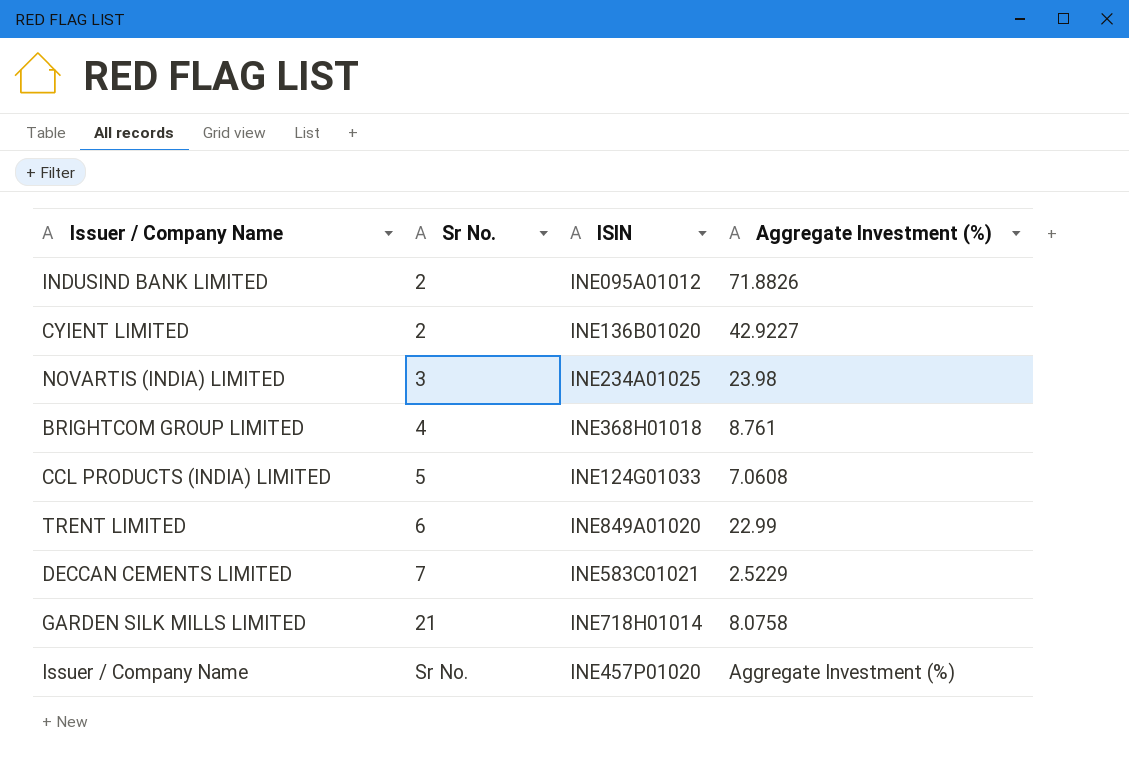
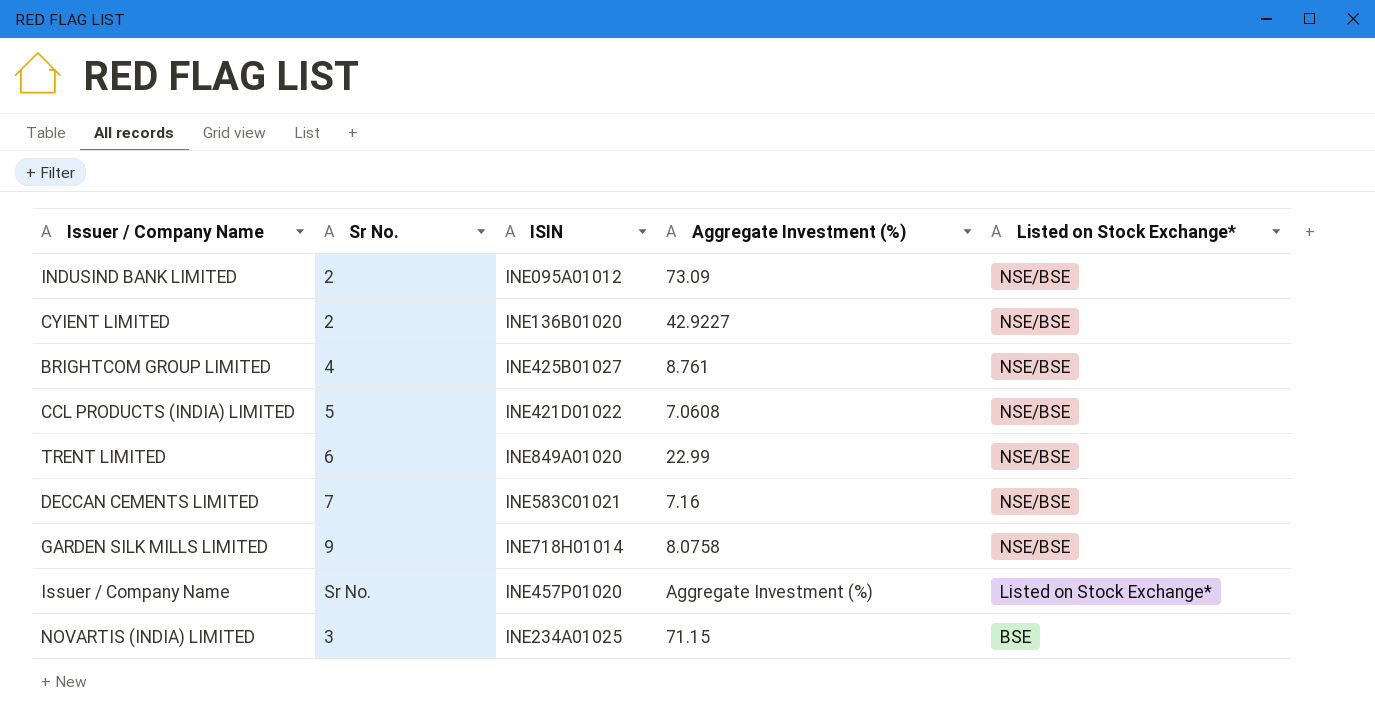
row order: Sr No. ascending -> Listed on Stock Exchange* descending
column Listed on Stock Exchange* | position: none -> 5
INDUSIND BANK LIMITED | Aggregate Investment (%): 71.8826 -> 73.09
BRIGHTCOM GROUP LIMITED | ISIN: INE368H01018 -> INE425B01027
CCL PRODUCTS (INDIA) LIMITED | ISIN: INE124G01033 -> INE421D01022
DECCAN CEMENTS LIMITED | Aggregate Investment (%): 2.5229 -> 7.16
GARDEN SILK MILLS LIMITED | Sr No.: 21 -> 9
NOVARTIS (INDIA) LIMITED | Aggregate Investment (%): 23.98 -> 71.15

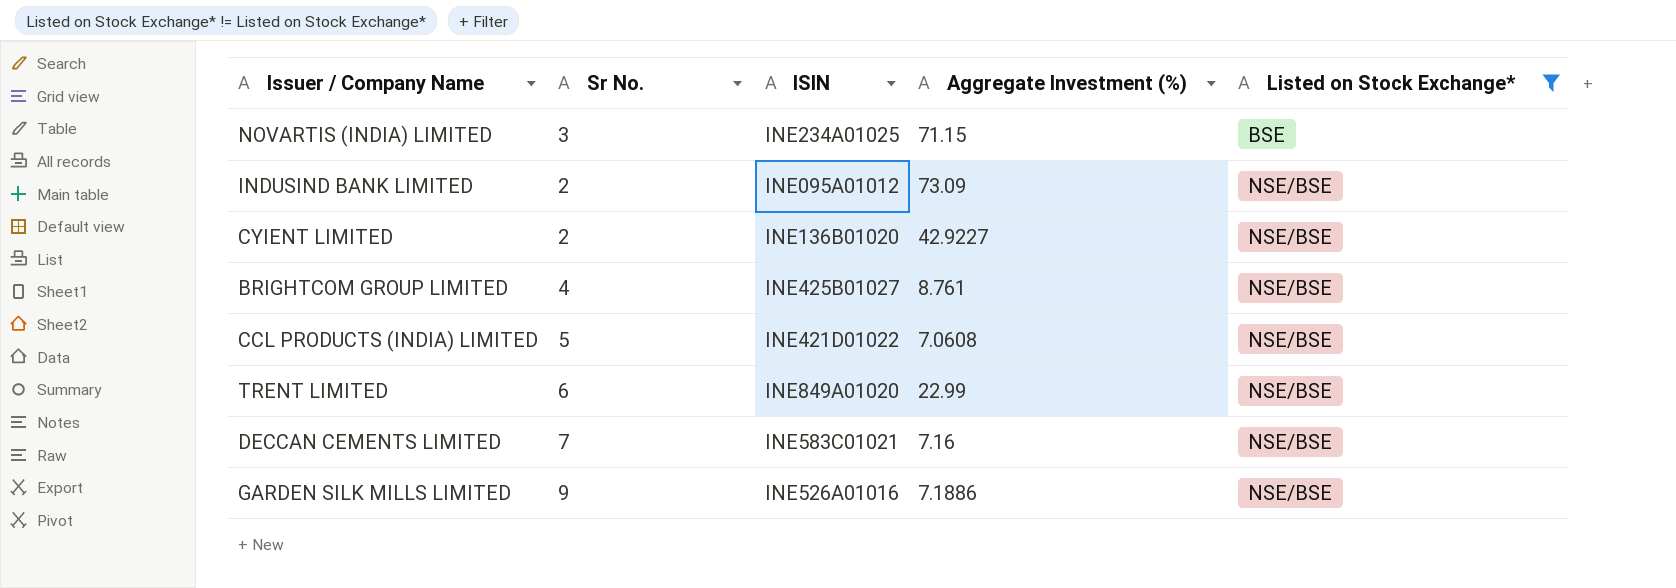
filter: none -> Listed on Stock Exchange* != Listed on Stock Exchange*
row order: Listed on Stock Exchange* descending -> Listed on Stock Exchange* ascending
GARDEN SILK MILLS LIMITED | ISIN: INE718H01014 -> INE526A01016
GARDEN SILK MILLS LIMITED | Aggregate Investment (%): 8.0758 -> 7.1886

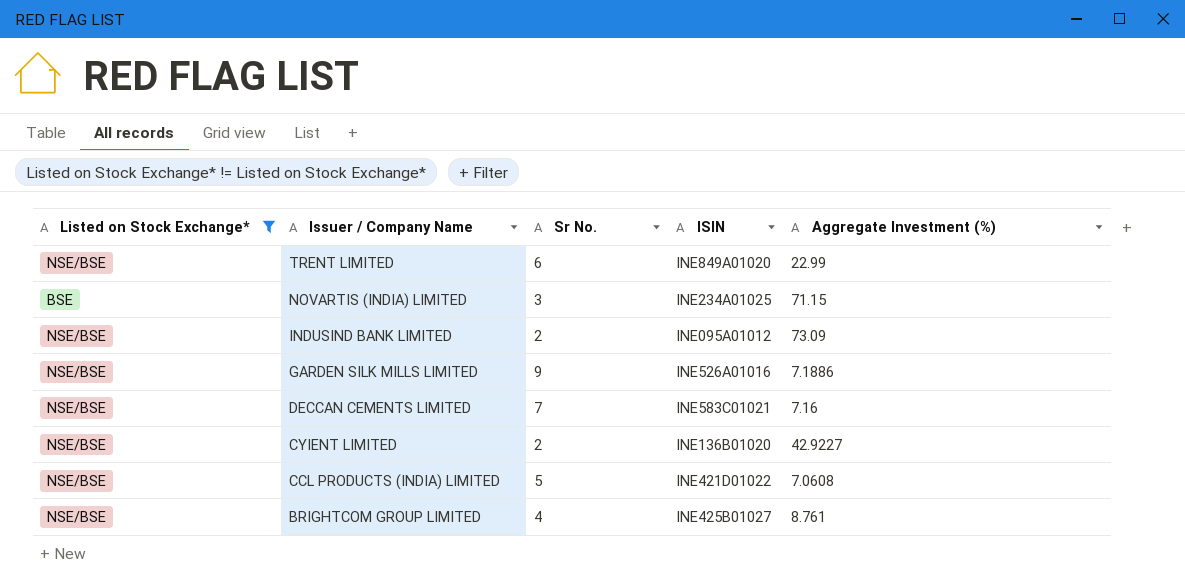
row order: Listed on Stock Exchange* ascending -> Issuer / Company Name descending
column Listed on Stock Exchange* | position: 5 -> 1

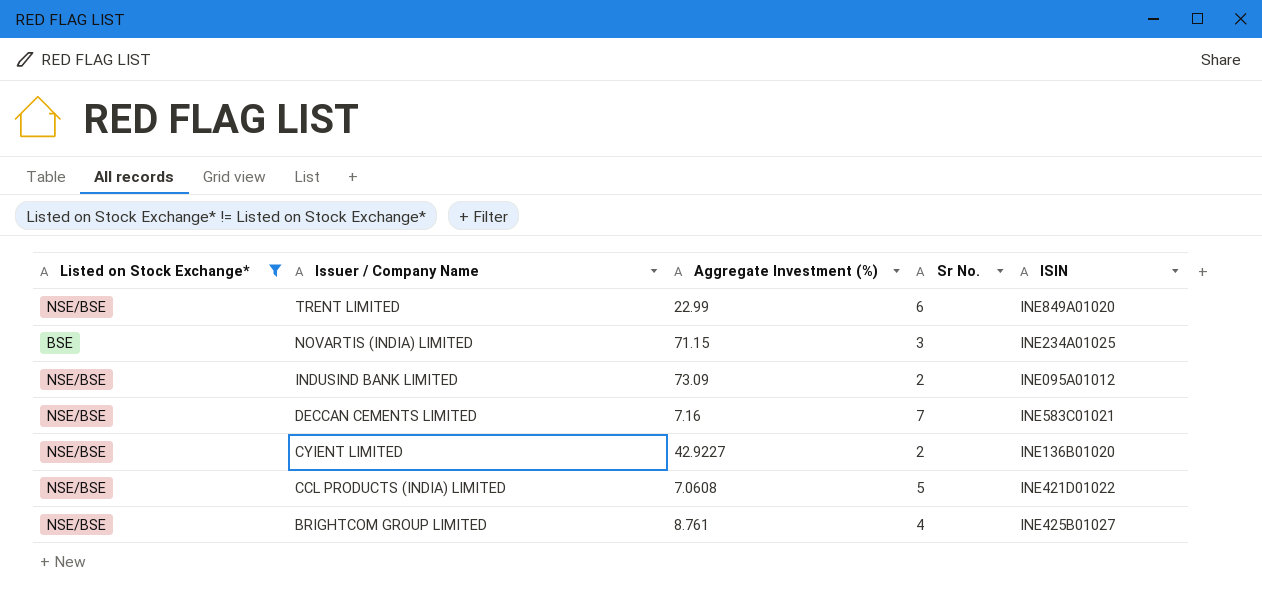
column Aggregate Investment (%) | position: 5 -> 3
row GARDEN SILK MILLS LIMITED: NSE/BSE | 9 | INE526A01016 | 7.1886 -> none

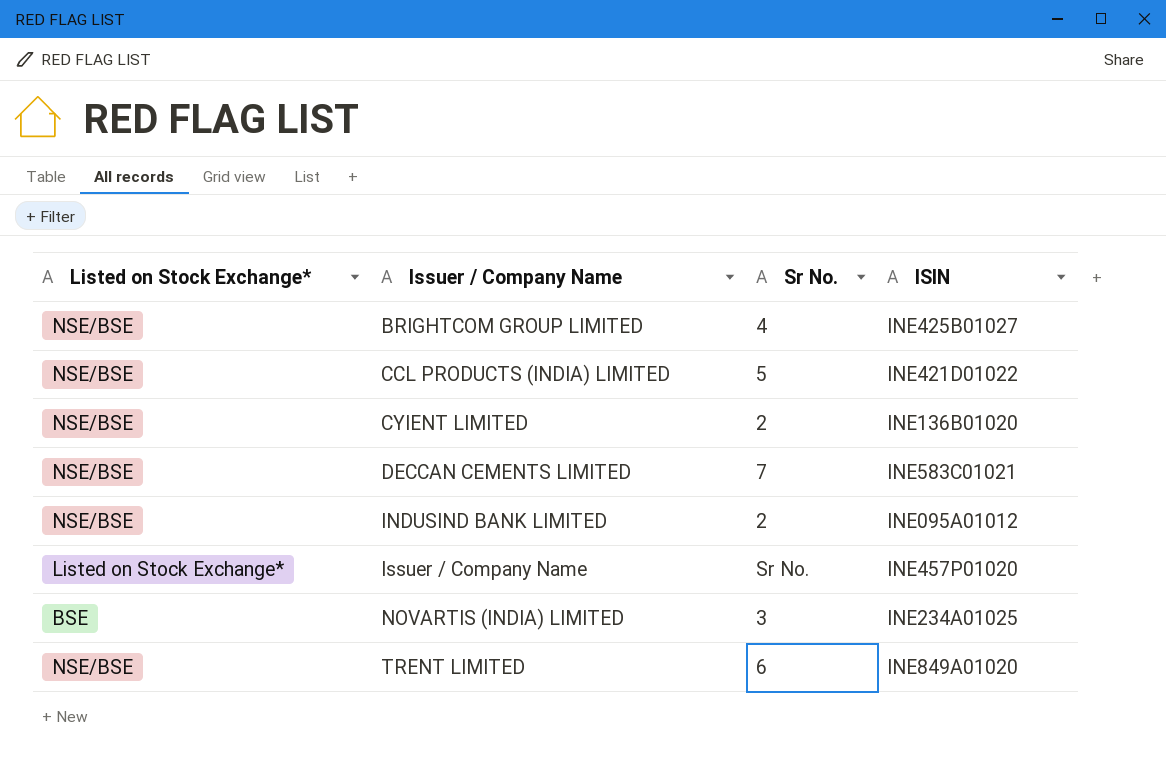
filter: Listed on Stock Exchange* != Listed on Stock Exchange* -> none
row order: Issuer / Company Name descending -> Issuer / Company Name ascending
column Aggregate Investment (%) | position: 3 -> none

